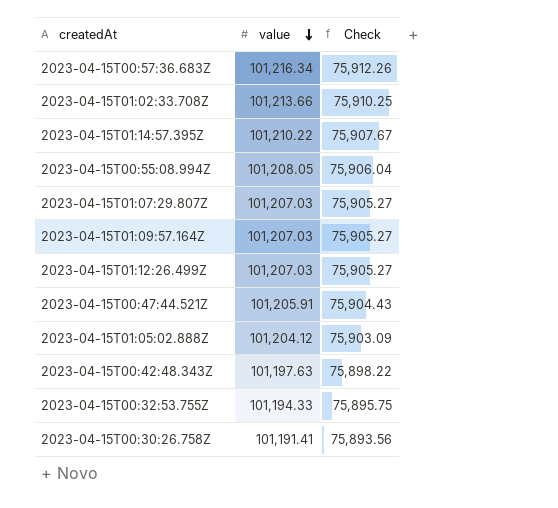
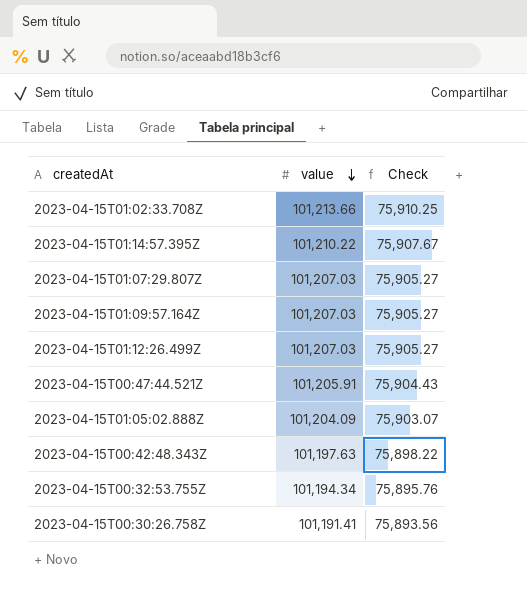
row 2023-04-15T00:57:36.683Z: 101,216.34 | 75,912.26 -> none
row 2023-04-15T00:55:08.994Z: 101,208.05 | 75,906.04 -> none
2023-04-15T01:05:02.888Z | value: 101,204.12 -> 101,204.09
2023-04-15T01:05:02.888Z | Check: 75,903.09 -> 75,903.07
2023-04-15T00:32:53.755Z | value: 101,194.33 -> 101,194.34
2023-04-15T00:32:53.755Z | Check: 75,895.75 -> 75,895.76

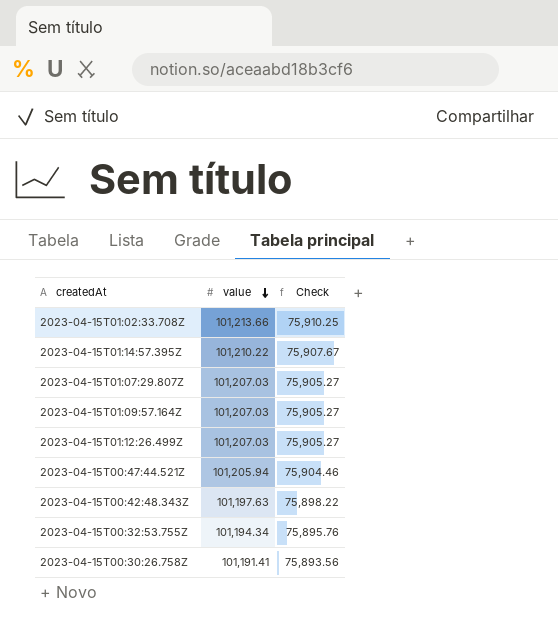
row 2023-04-15T01:05:02.888Z: 101,204.09 | 75,903.07 -> none
2023-04-15T00:47:44.521Z | value: 101,205.91 -> 101,205.94
2023-04-15T00:47:44.521Z | Check: 75,904.43 -> 75,904.46

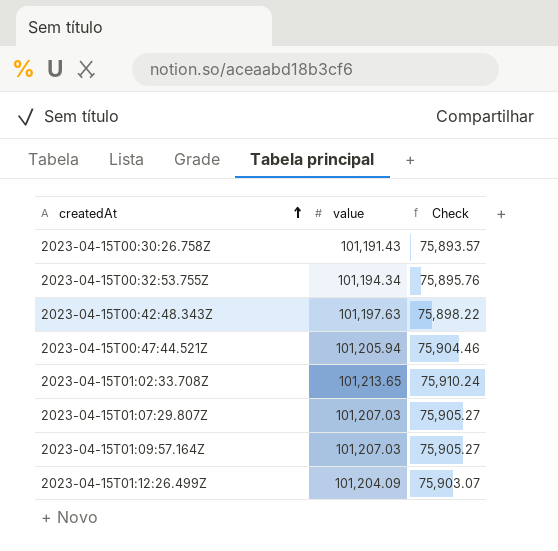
row order: value descending -> createdAt ascending
row 2023-04-15T01:14:57.395Z: 101,210.22 | 75,907.67 -> none
2023-04-15T00:30:26.758Z | value: 101,191.41 -> 101,191.43
2023-04-15T00:30:26.758Z | Check: 75,893.56 -> 75,893.57
2023-04-15T01:02:33.708Z | value: 101,213.66 -> 101,213.65
2023-04-15T01:02:33.708Z | Check: 75,910.25 -> 75,910.24
2023-04-15T01:12:26.499Z | value: 101,207.03 -> 101,204.09
2023-04-15T01:12:26.499Z | Check: 75,905.27 -> 75,903.07

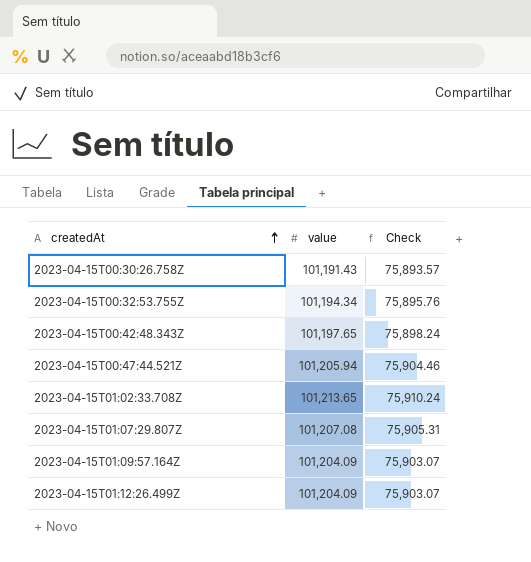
2023-04-15T00:42:48.343Z | value: 101,197.63 -> 101,197.65
2023-04-15T00:42:48.343Z | Check: 75,898.22 -> 75,898.24
2023-04-15T01:07:29.807Z | value: 101,207.03 -> 101,207.08
2023-04-15T01:07:29.807Z | Check: 75,905.27 -> 75,905.31
2023-04-15T01:09:57.164Z | value: 101,207.03 -> 101,204.09
2023-04-15T01:09:57.164Z | Check: 75,905.27 -> 75,903.07

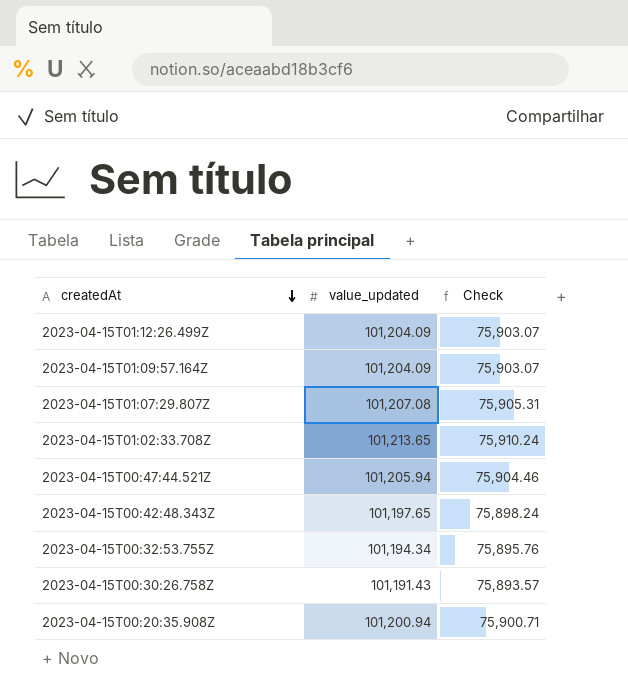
row order: createdAt ascending -> createdAt descending
column name: value -> value_updated
row 2023-04-15T00:20:35.908Z: none -> 101,200.94 | 75,900.71

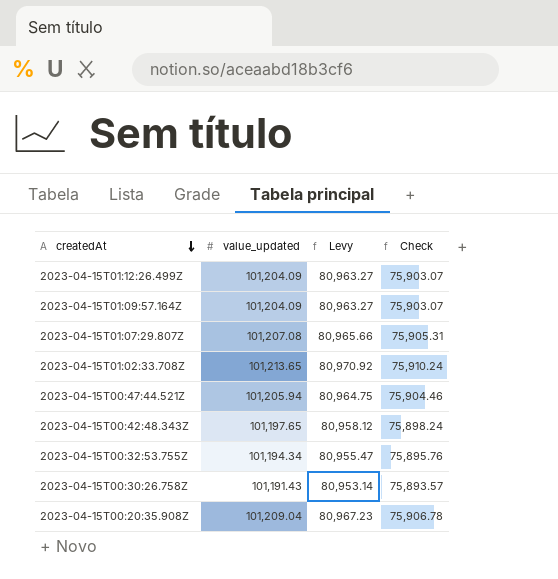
column Levy | formula: none -> [value_updated] * 0.8
2023-04-15T00:20:35.908Z | value_updated: 101,200.94 -> 101,209.04
2023-04-15T00:20:35.908Z | Check: 75,900.71 -> 75,906.78

